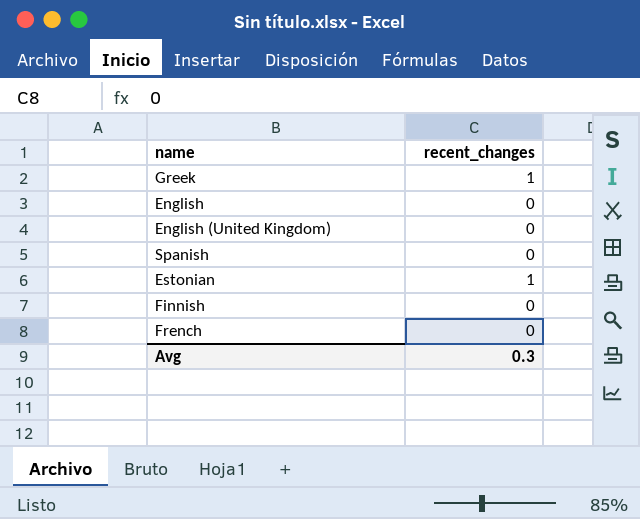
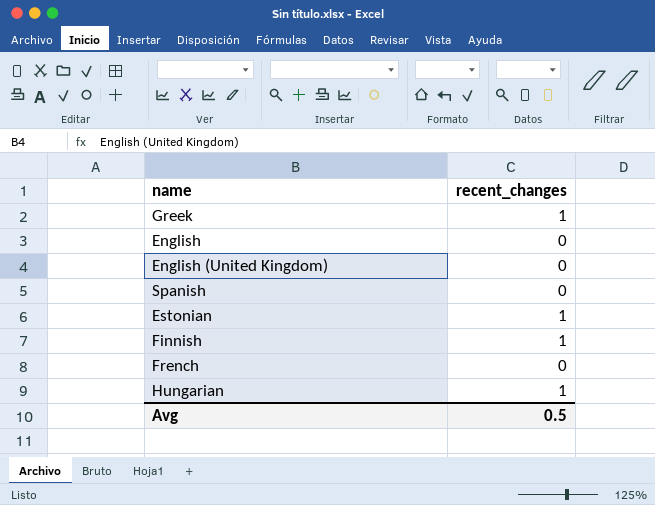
Finnish | recent_changes: 0 -> 1
row Hungarian: none -> 1
Avg | recent_changes: 0.3 -> 0.5

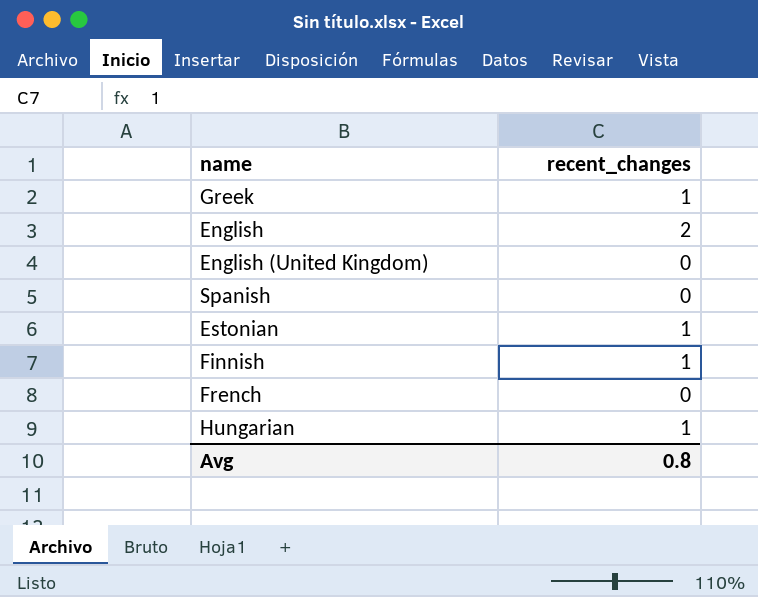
English | recent_changes: 0 -> 2
Avg | recent_changes: 0.5 -> 0.8

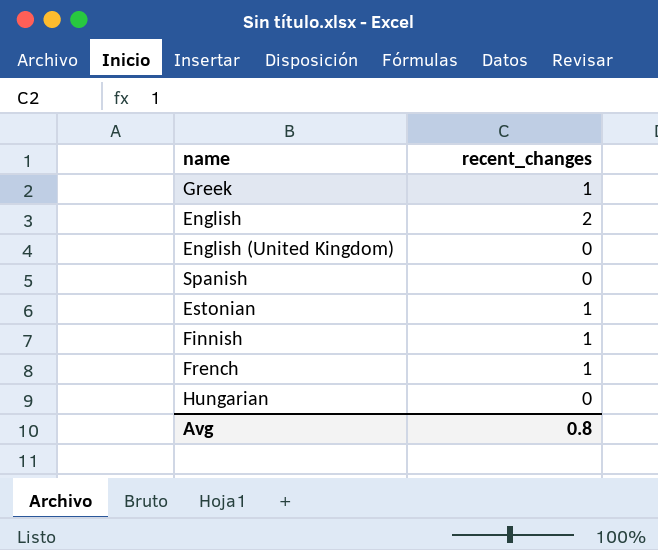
French | recent_changes: 0 -> 1
Hungarian | recent_changes: 1 -> 0

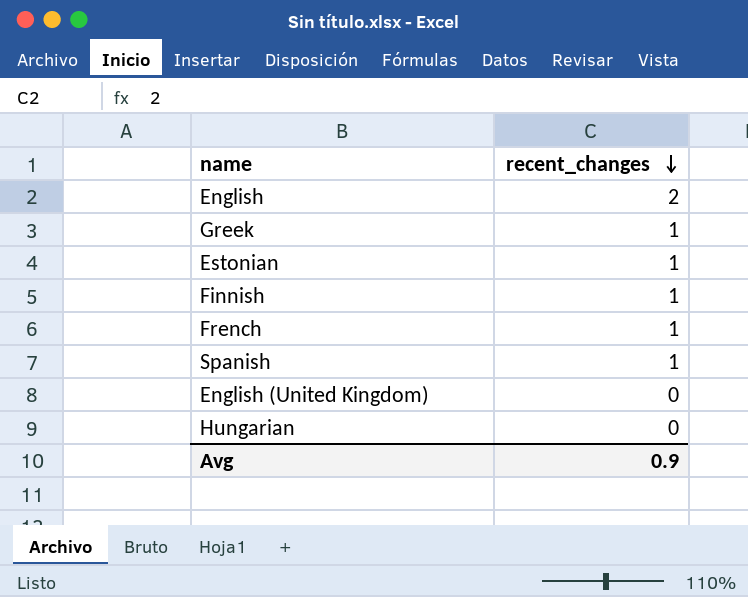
row order: none -> recent_changes descending
Spanish | recent_changes: 0 -> 1
Avg | recent_changes: 0.8 -> 0.9

